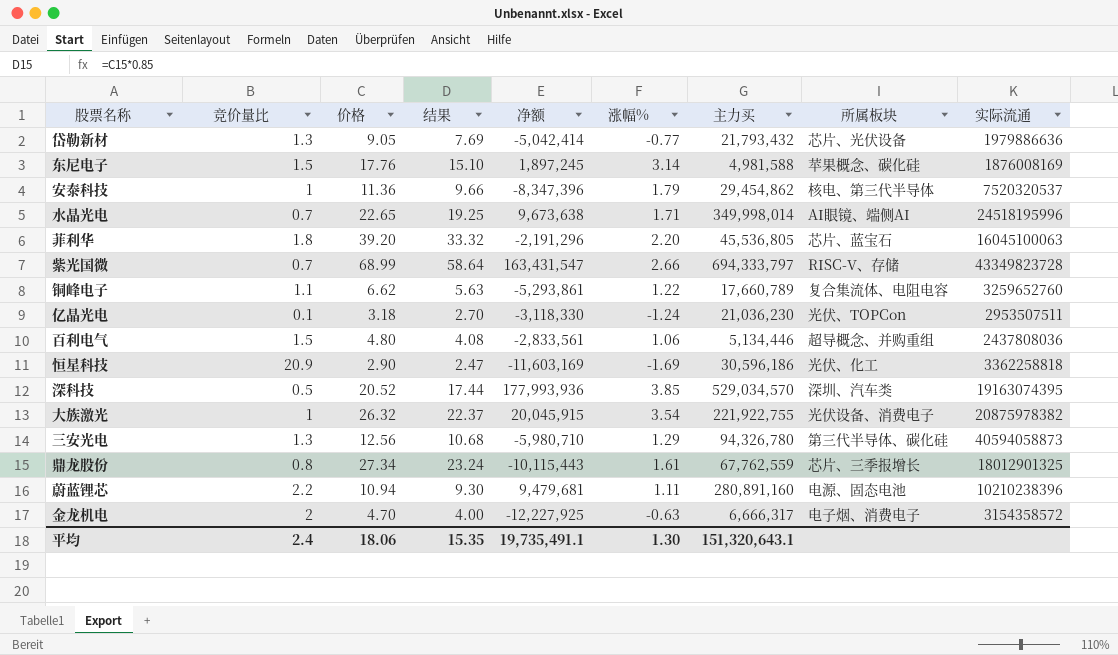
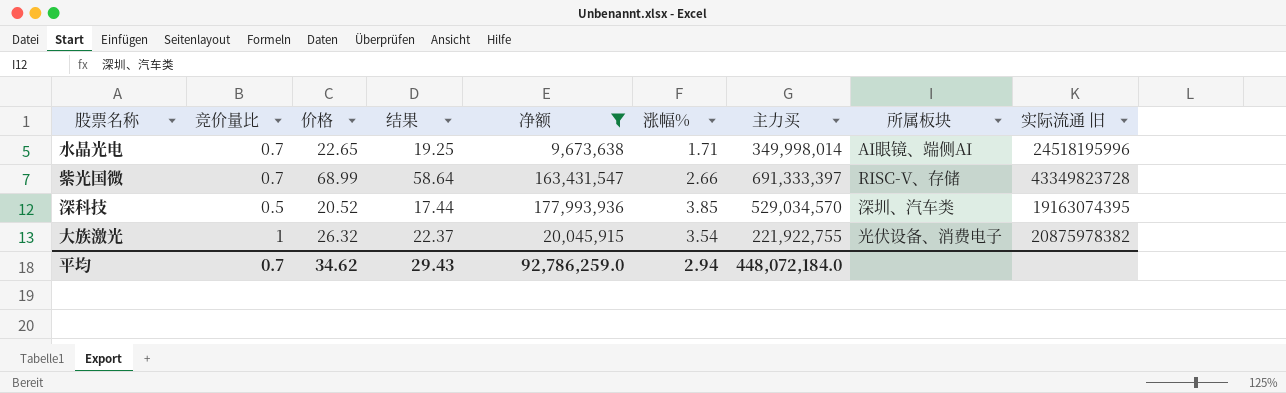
filter: none -> 净额 >= 9,673,638
column name: 实际流通 -> 实际流通 旧
紫光国微 | 主力买: 694,333,797 -> 691,333,397
平均 | 竞价量比: 2.4 -> 0.7
平均 | 价格: 18.06 -> 34.62
平均 | 结果: 15.35 -> 29.43
平均 | 净额: 19,735,491.1 -> 92,786,259.0
平均 | 涨幅%: 1.30 -> 2.94
平均 | 主力买: 151,320,643.1 -> 448,072,184.0

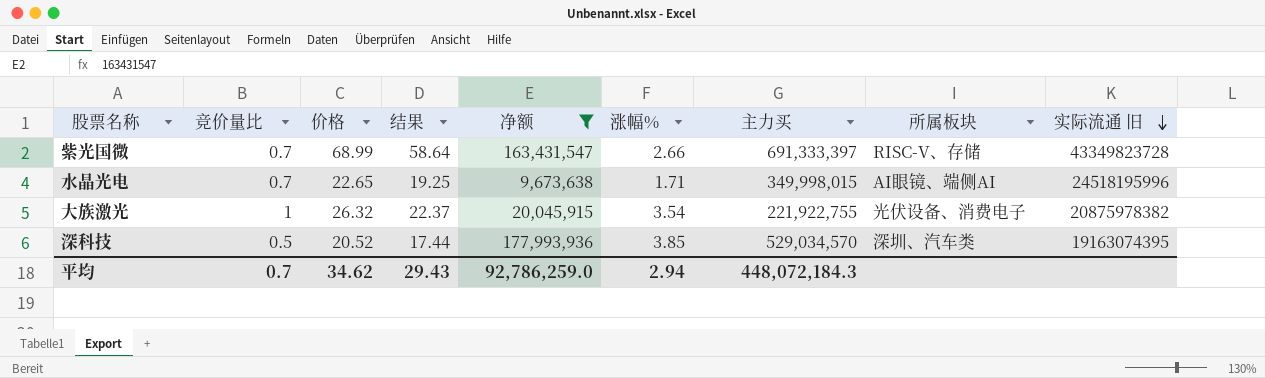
row order: none -> 实际流通 旧 descending
水晶光电 | 主力买: 349,998,014 -> 349,998,015
平均 | 主力买: 448,072,184.0 -> 448,072,184.3

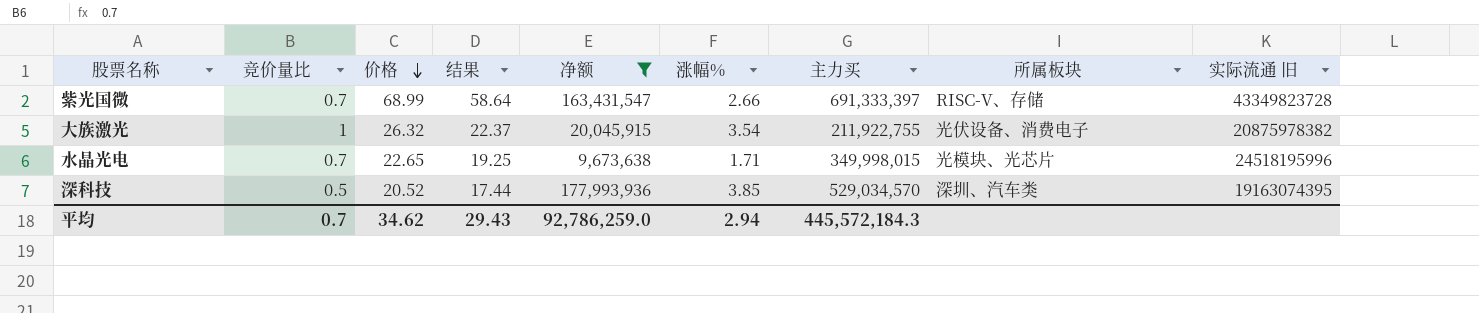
row order: 实际流通 旧 descending -> 价格 descending
大族激光 | 主力买: 221,922,755 -> 211,922,755
水晶光电 | 所属板块: AI眼镜、端侧AI -> 光模块、光芯片
平均 | 主力买: 448,072,184.3 -> 445,572,184.3

